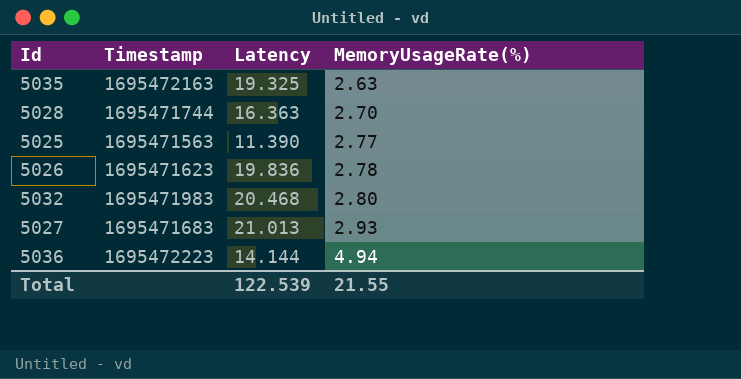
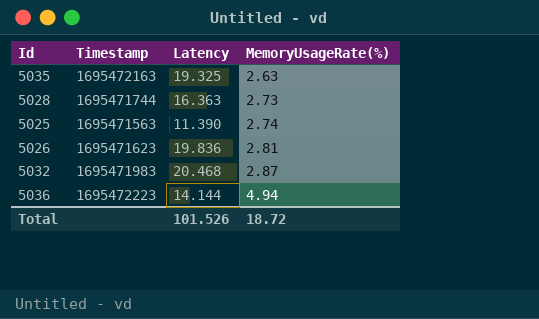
row 5027: 1695471683 | 21.013 | 2.93 -> none
5028 | MemoryUsageRate(%): 2.70 -> 2.73
5025 | MemoryUsageRate(%): 2.77 -> 2.74
5026 | MemoryUsageRate(%): 2.78 -> 2.81
5032 | MemoryUsageRate(%): 2.80 -> 2.87
Total | Latency: 122.539 -> 101.526
Total | MemoryUsageRate(%): 21.55 -> 18.72

